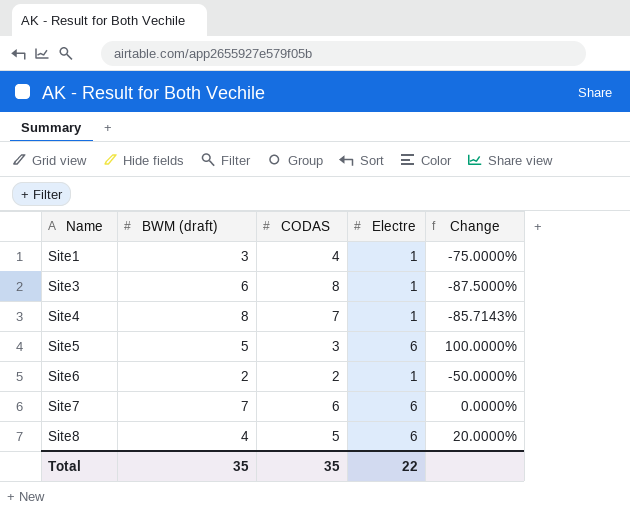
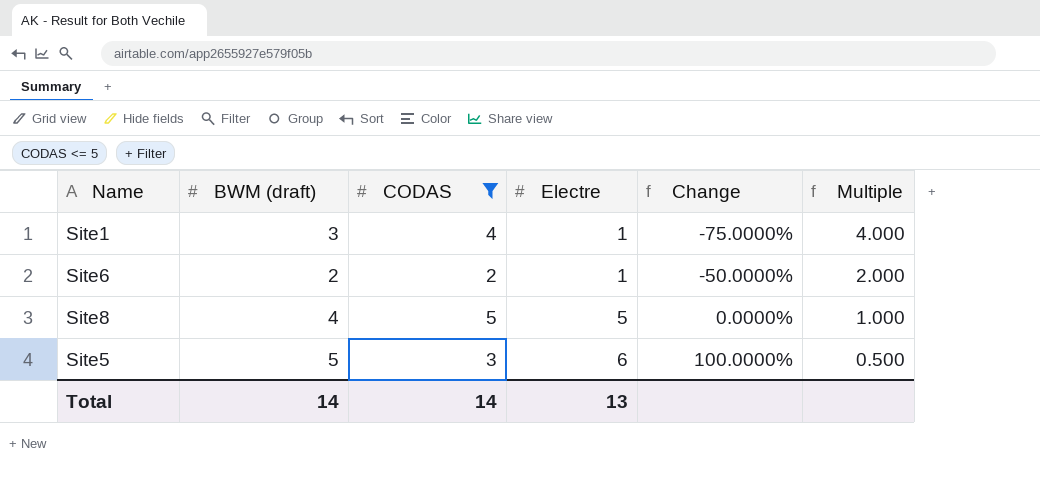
filter: none -> CODAS <= 5
row order: Name ascending -> Electre ascending
column Multiple | formula: none -> [CODAS] / [Electre]
Site8 | Electre: 6 -> 5
Site8 | Change: 20.0000% -> 0.0000%
Total | BWM (draft): 35 -> 14
Total | CODAS: 35 -> 14
Total | Electre: 22 -> 13

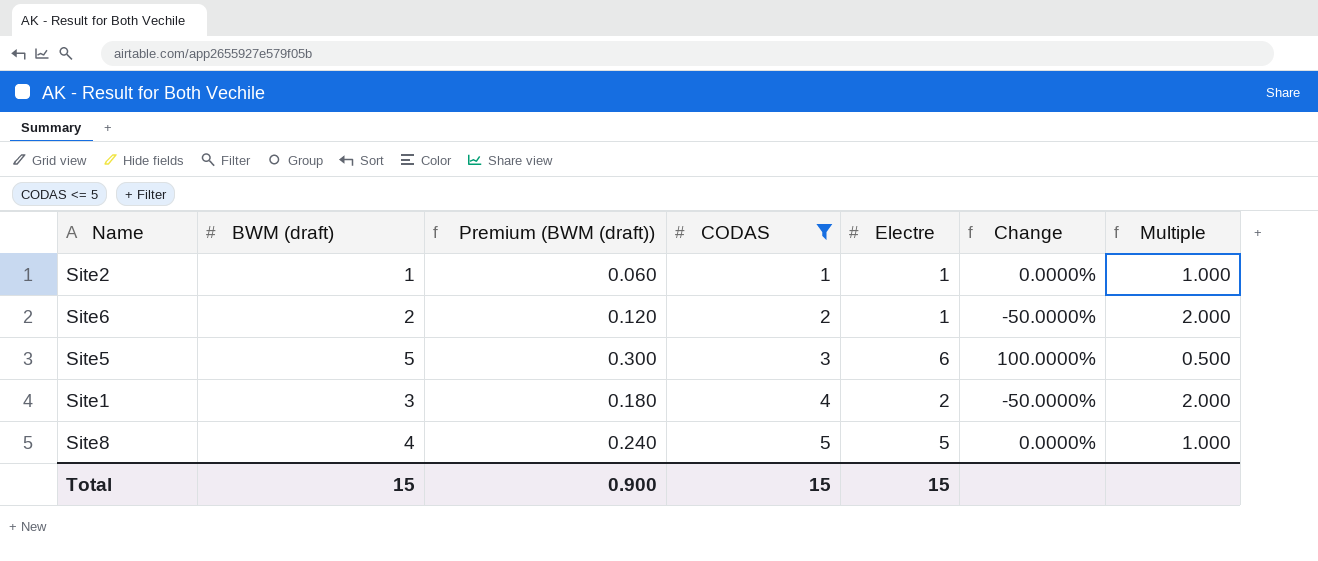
row order: Electre ascending -> CODAS ascending
column Premium (BWM (draft)) | formula: none -> [BWM (draft)] * 0.06
row Site2: none -> 1 | 0.060 | 1 | 1 | 0.0000% | 1.000
Site1 | Electre: 1 -> 2
Site1 | Change: -75.0000% -> -50.0000%
Site1 | Multiple: 4.000 -> 2.000
Total | BWM (draft): 14 -> 15
Total | CODAS: 14 -> 15
Total | Electre: 13 -> 15

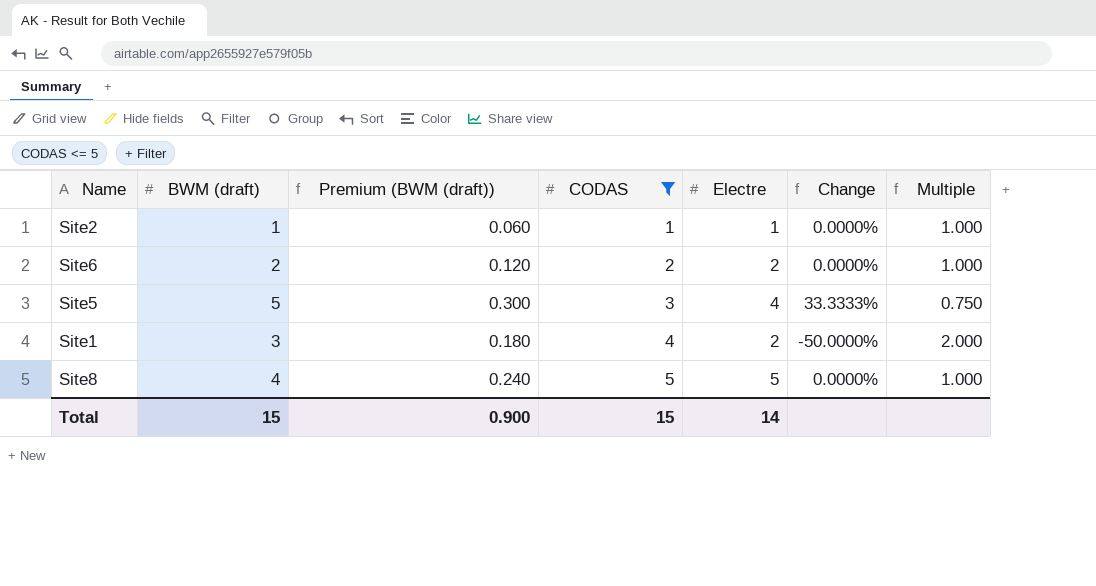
Site6 | Electre: 1 -> 2
Site6 | Change: -50.0000% -> 0.0000%
Site6 | Multiple: 2.000 -> 1.000
Site5 | Electre: 6 -> 4
Site5 | Change: 100.0000% -> 33.3333%
Site5 | Multiple: 0.500 -> 0.750
Total | Electre: 15 -> 14

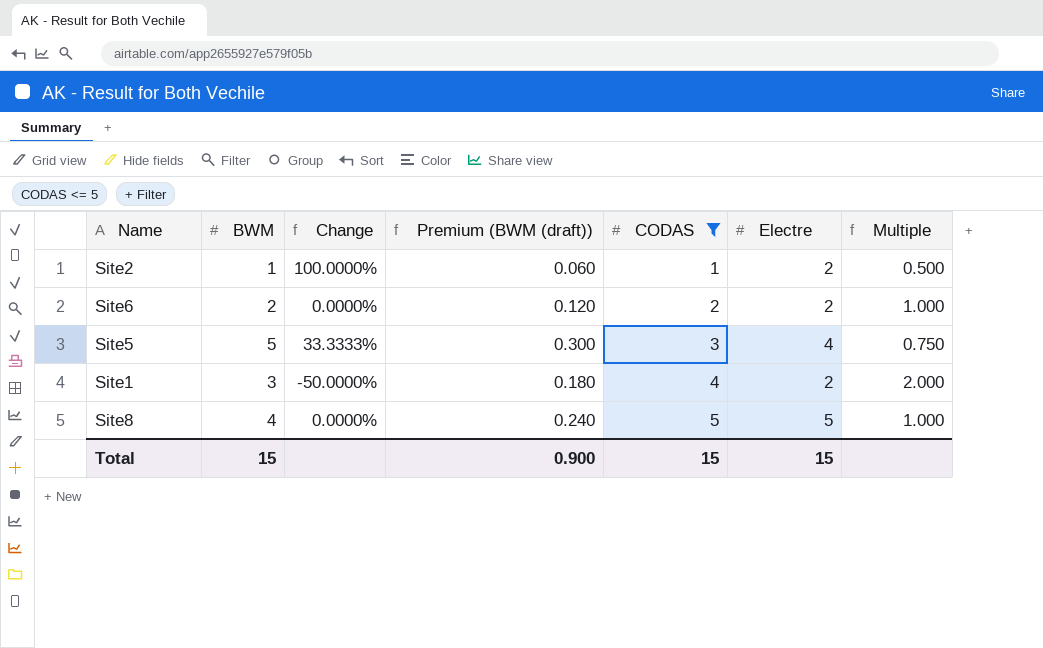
column name: BWM (draft) -> BWM
column Change | position: 6 -> 3
Site2 | Change: 0.0000% -> 100.0000%
Site2 | Electre: 1 -> 2
Site2 | Multiple: 1.000 -> 0.500
Total | Electre: 14 -> 15

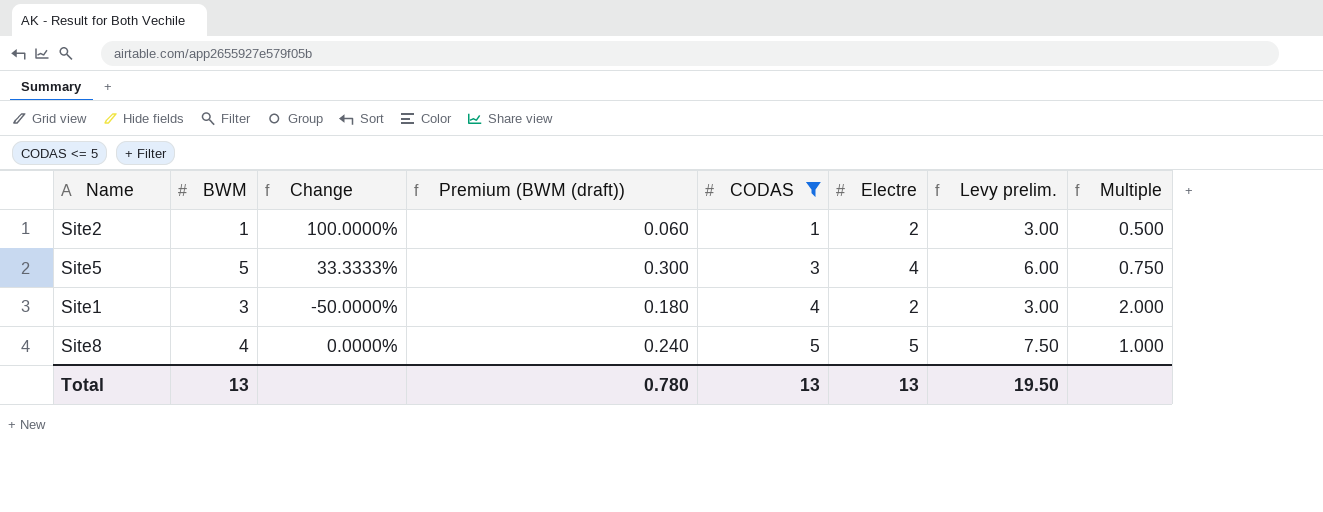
column Levy prelim. | formula: none -> [Electre] * 1.5
row Site6: 2 | 0.0000% | 0.120 | 2 | 2 | 1.000 -> none
Total | BWM: 15 -> 13
Total | Premium (BWM (draft)): 0.900 -> 0.780
Total | CODAS: 15 -> 13
Total | Electre: 15 -> 13

